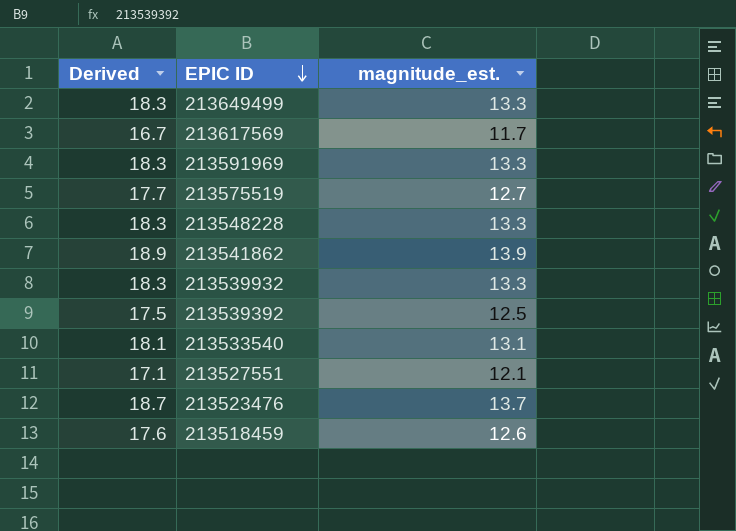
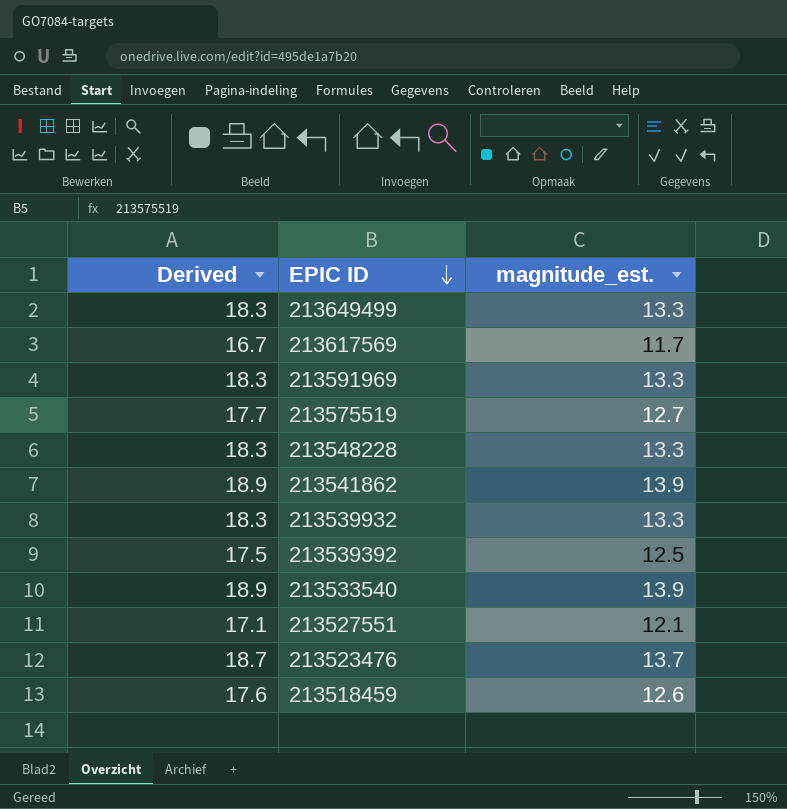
213533540 | Derived: 18.1 -> 18.9
213533540 | magnitude_est.: 13.1 -> 13.9

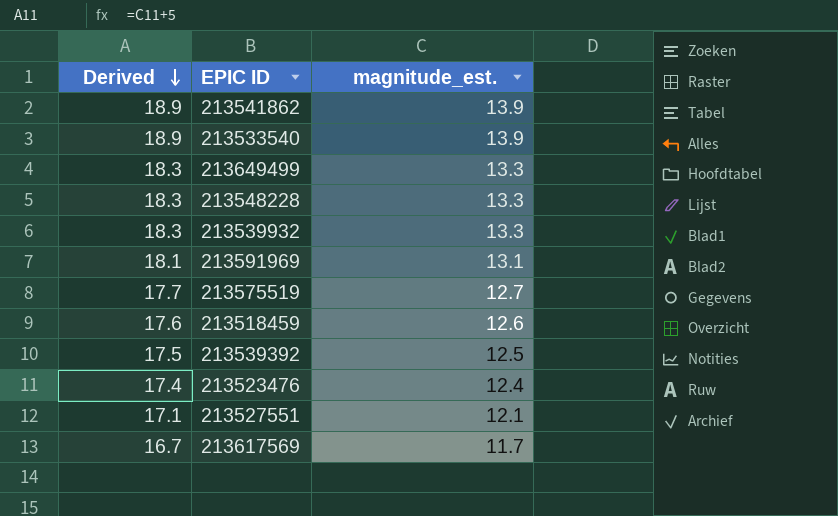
row order: EPIC ID descending -> Derived descending
213591969 | Derived: 18.3 -> 18.1
213591969 | magnitude_est.: 13.3 -> 13.1
213523476 | Derived: 18.7 -> 17.4
213523476 | magnitude_est.: 13.7 -> 12.4

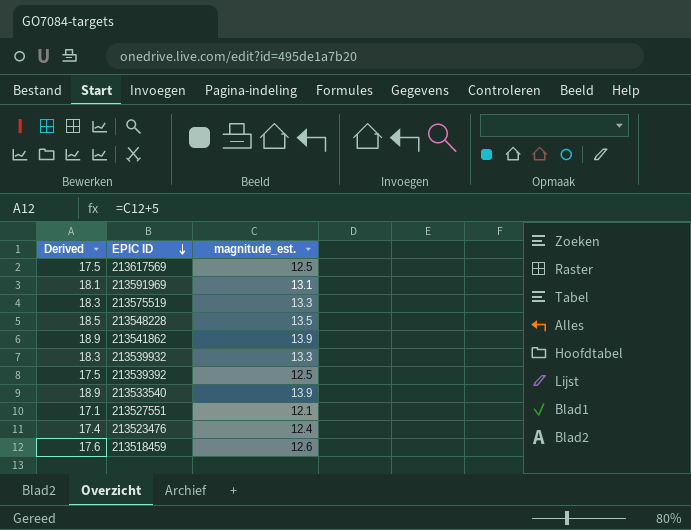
row order: Derived descending -> EPIC ID descending
row 213649499: 18.3 | 13.3 -> none
213617569 | Derived: 16.7 -> 17.5
213617569 | magnitude_est.: 11.7 -> 12.5
213575519 | Derived: 17.7 -> 18.3
213575519 | magnitude_est.: 12.7 -> 13.3
213548228 | Derived: 18.3 -> 18.5
213548228 | magnitude_est.: 13.3 -> 13.5

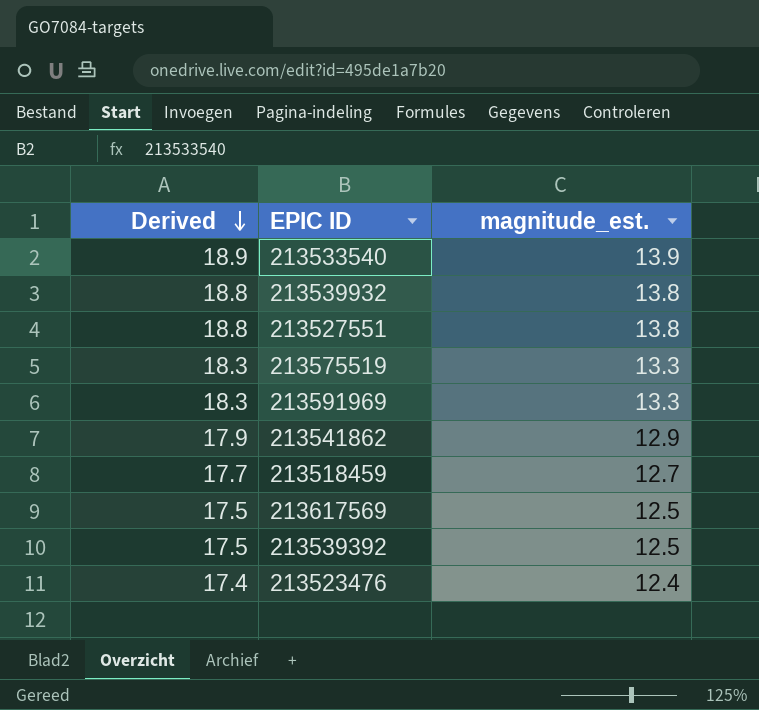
row order: EPIC ID descending -> Derived descending
row 213548228: 18.5 | 13.5 -> none
213539932 | Derived: 18.3 -> 18.8
213539932 | magnitude_est.: 13.3 -> 13.8
213527551 | Derived: 17.1 -> 18.8
213527551 | magnitude_est.: 12.1 -> 13.8
213591969 | Derived: 18.1 -> 18.3
213591969 | magnitude_est.: 13.1 -> 13.3
213541862 | Derived: 18.9 -> 17.9
213541862 | magnitude_est.: 13.9 -> 12.9
213518459 | Derived: 17.6 -> 17.7
213518459 | magnitude_est.: 12.6 -> 12.7

